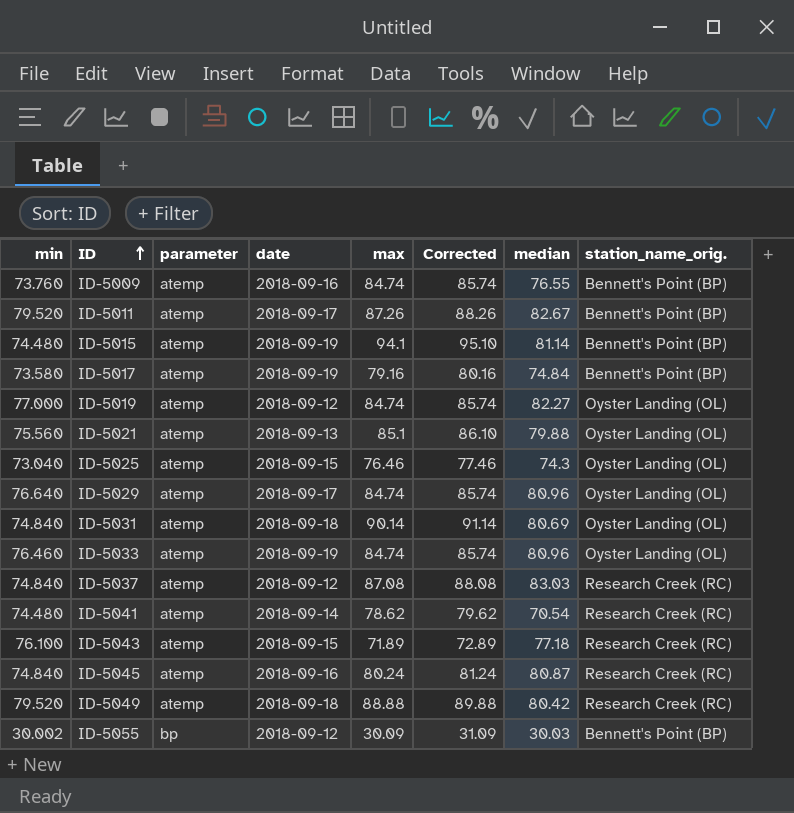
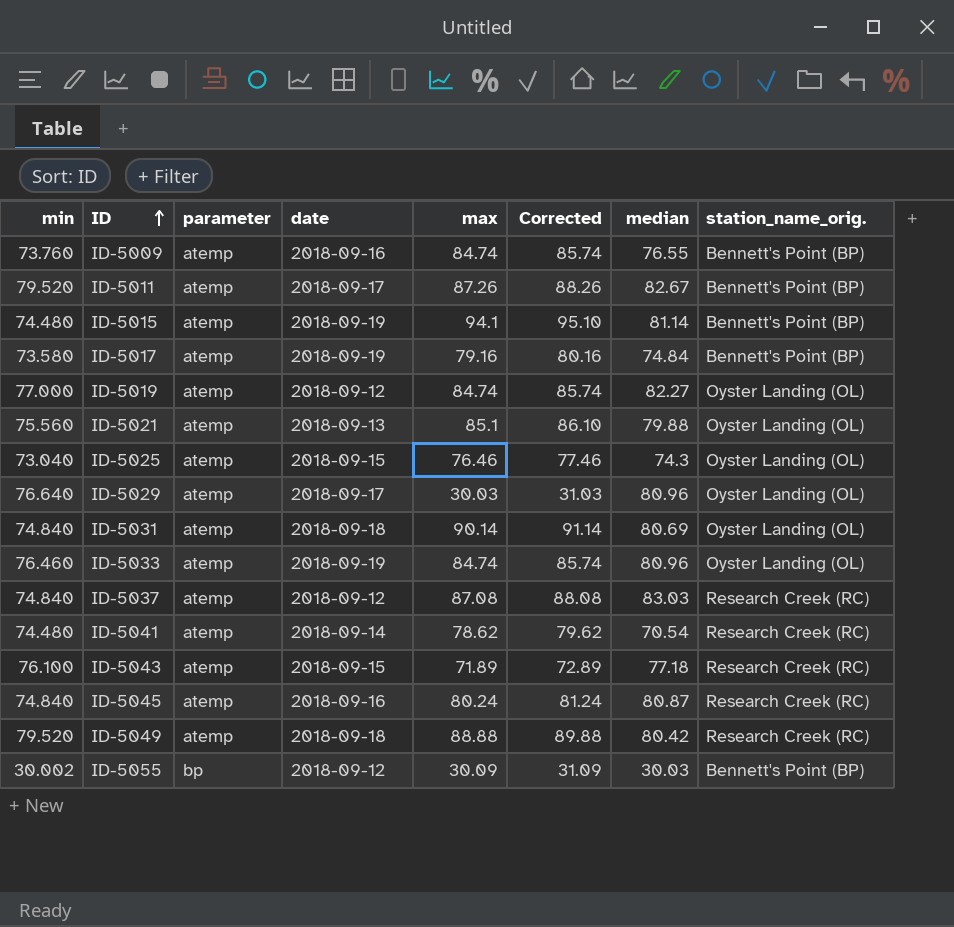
ID-5029 | max: 84.74 -> 30.03
ID-5029 | Corrected: 85.74 -> 31.03

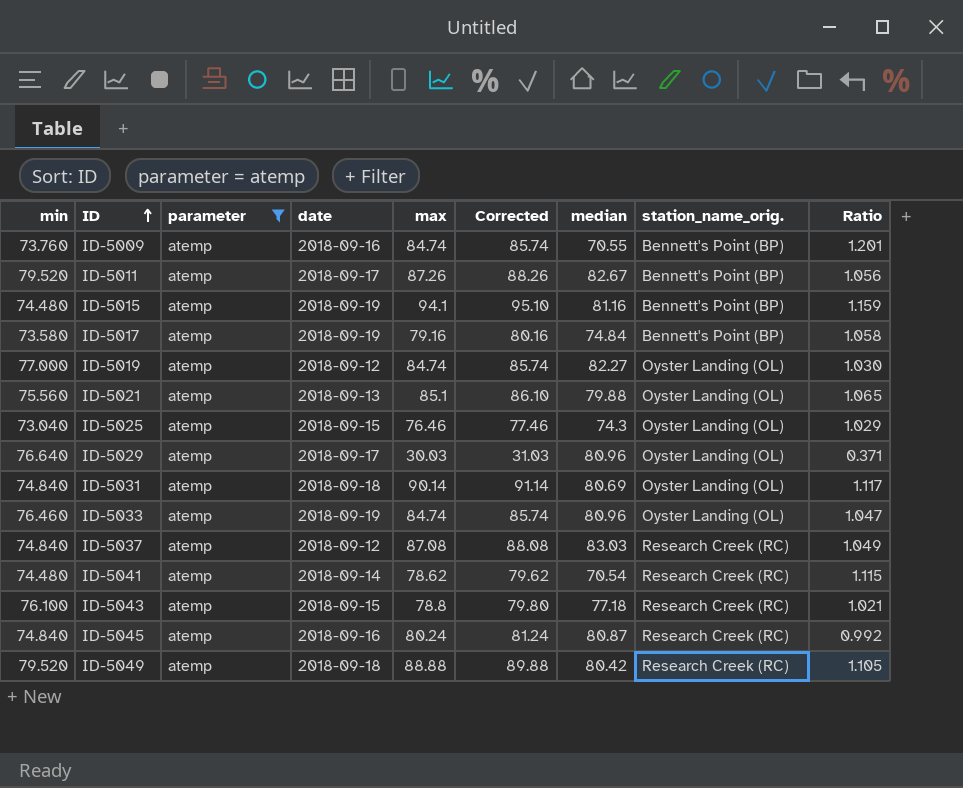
filter: none -> parameter = atemp
column Ratio | formula: none -> [max] / [median]
ID-5009 | median: 76.55 -> 70.55
ID-5015 | median: 81.14 -> 81.16
ID-5043 | max: 71.89 -> 78.8
ID-5043 | Corrected: 72.89 -> 79.80

